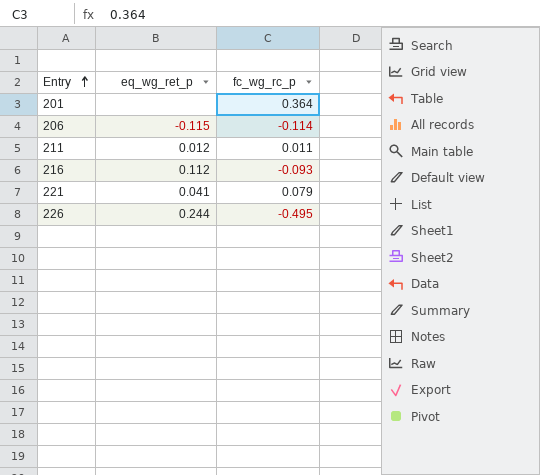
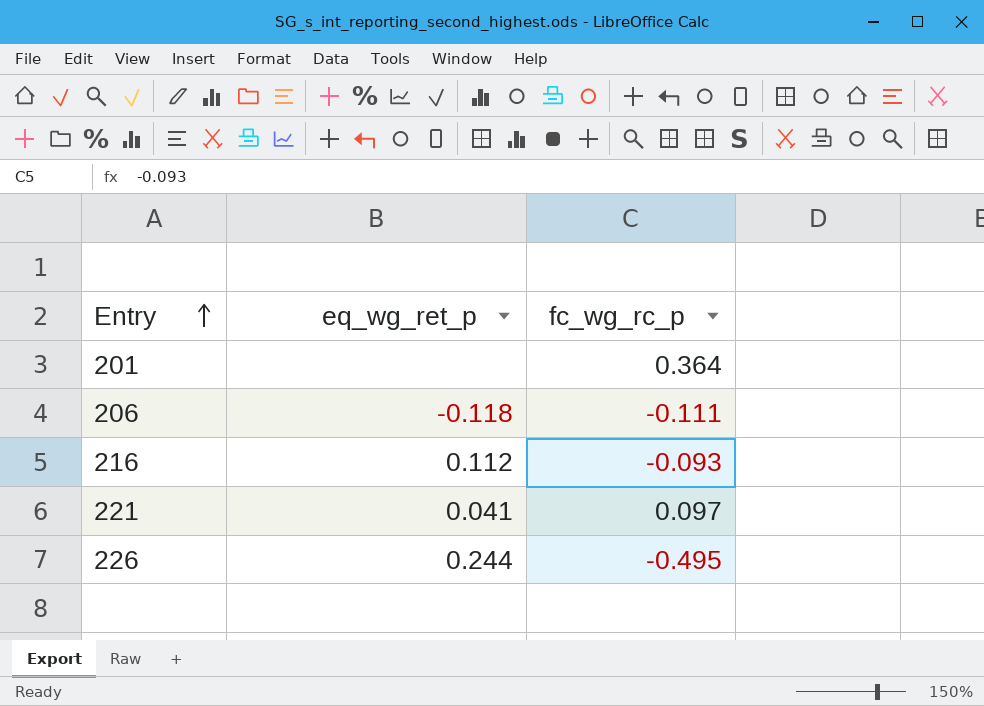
row 211: 0.012 | 0.011 -> none
206 | eq_wg_ret_p: -0.115 -> -0.118
206 | fc_wg_rc_p: -0.114 -> -0.111
221 | fc_wg_rc_p: 0.079 -> 0.097

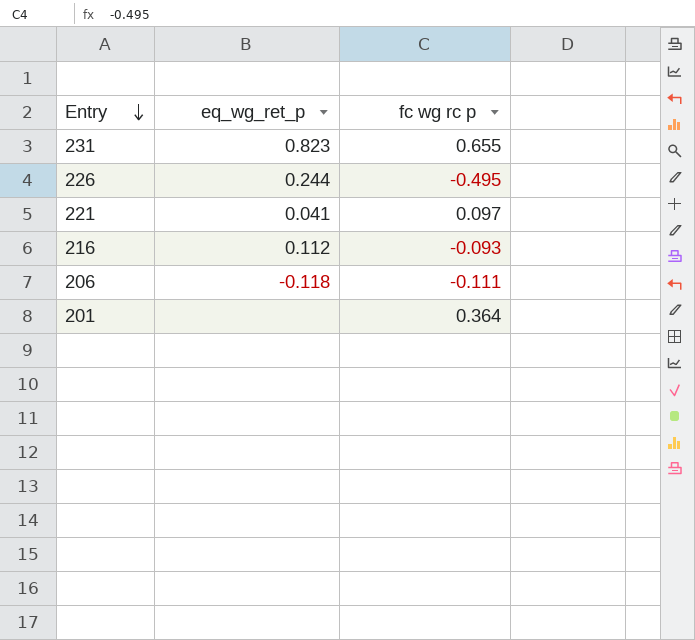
row order: Entry ascending -> Entry descending
column name: fc_wg_rc_p -> fc wg rc p
row 231: none -> 0.823 | 0.655

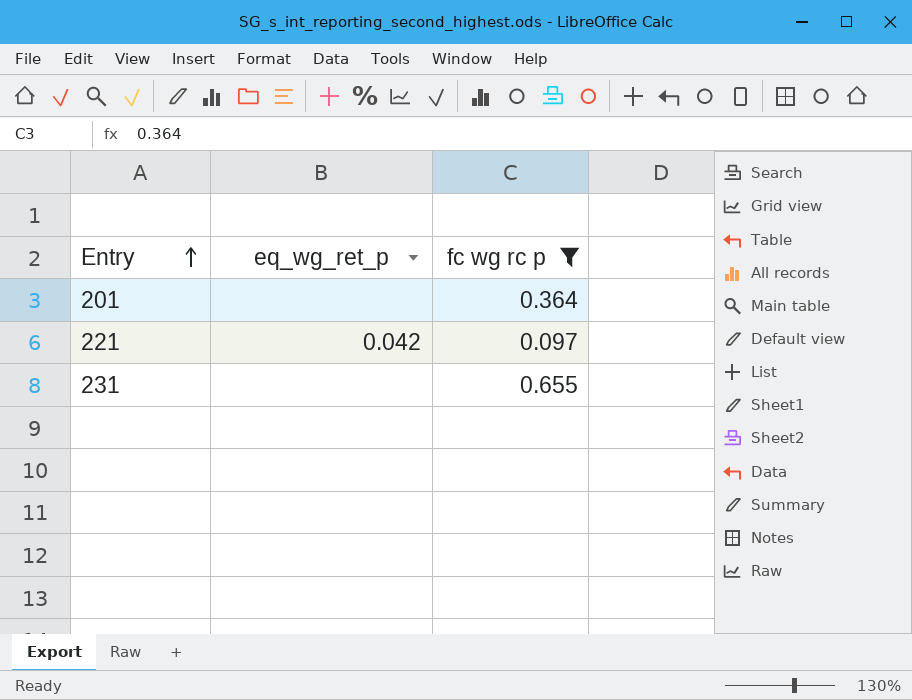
filter: none -> fc wg rc p >= 0.097
row order: Entry descending -> Entry ascending
221 | eq_wg_ret_p: 0.041 -> 0.042
231 | eq_wg_ret_p: 0.823 -> none

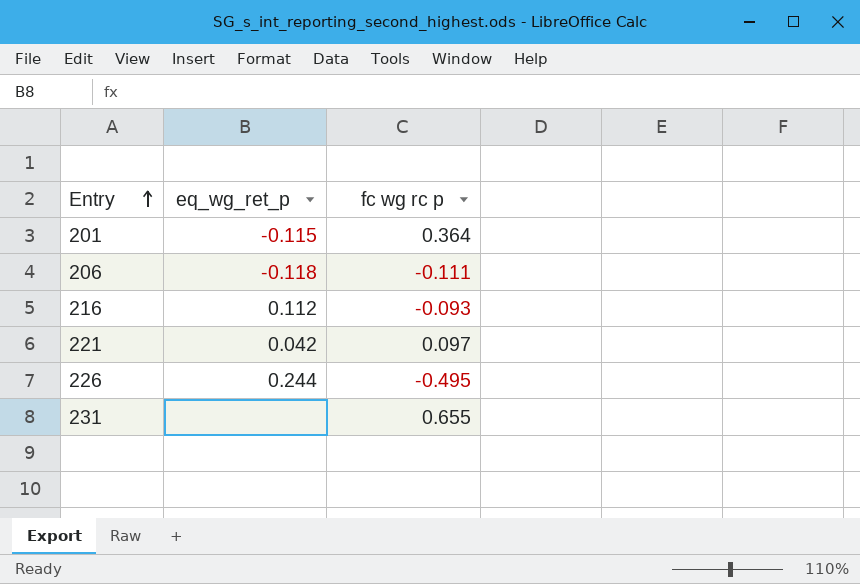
filter: fc wg rc p >= 0.097 -> none
201 | eq_wg_ret_p: none -> -0.115

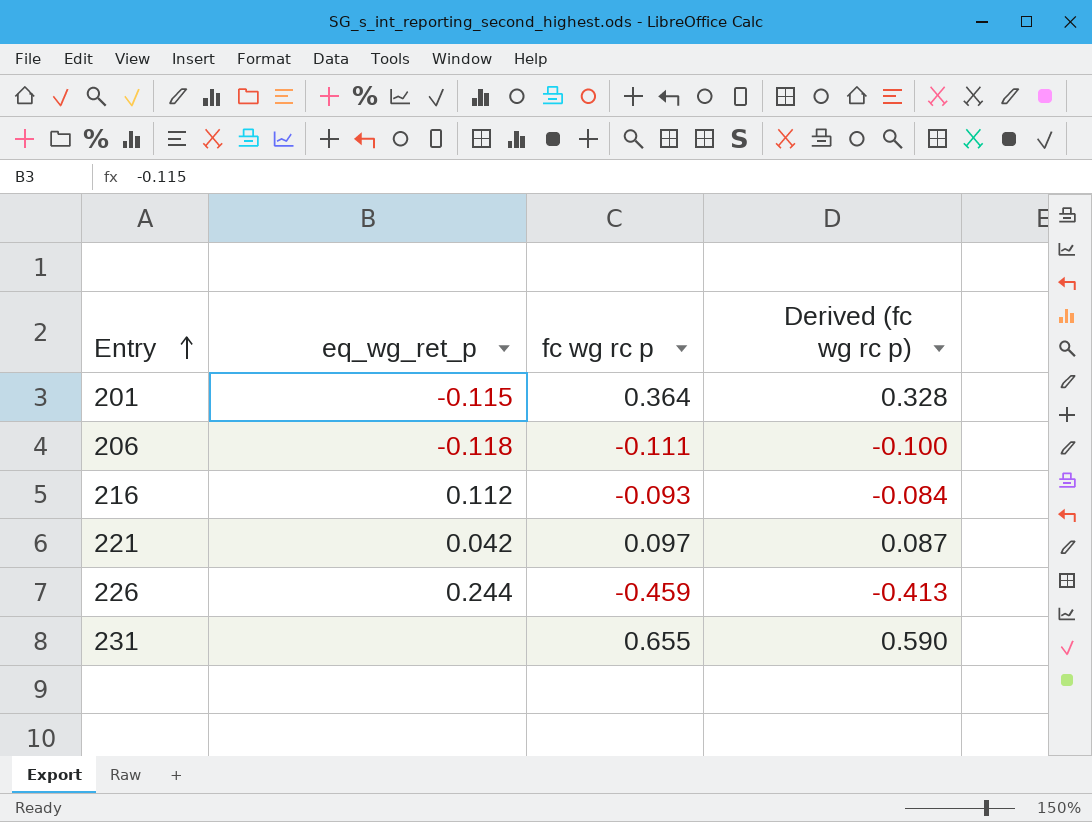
column Derived (fc wg rc p) | formula: none -> [fc wg rc p] * 0.9
226 | fc wg rc p: -0.495 -> -0.459

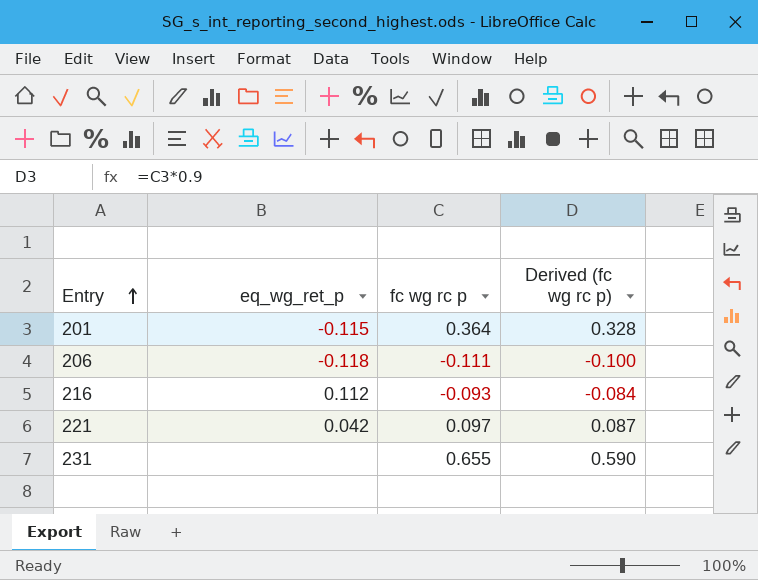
row 226: 0.244 | -0.459 | -0.413 -> none

